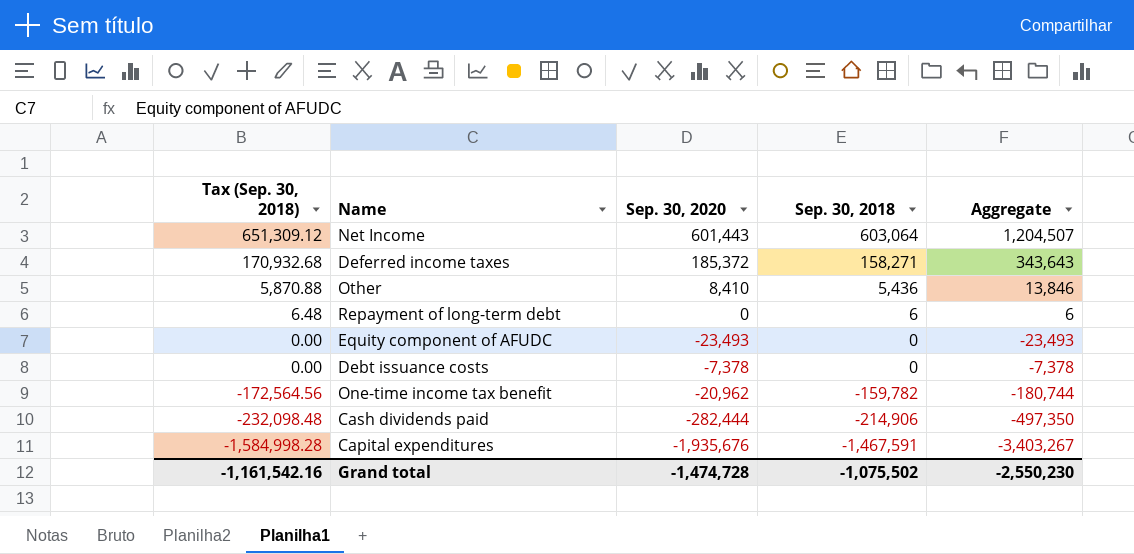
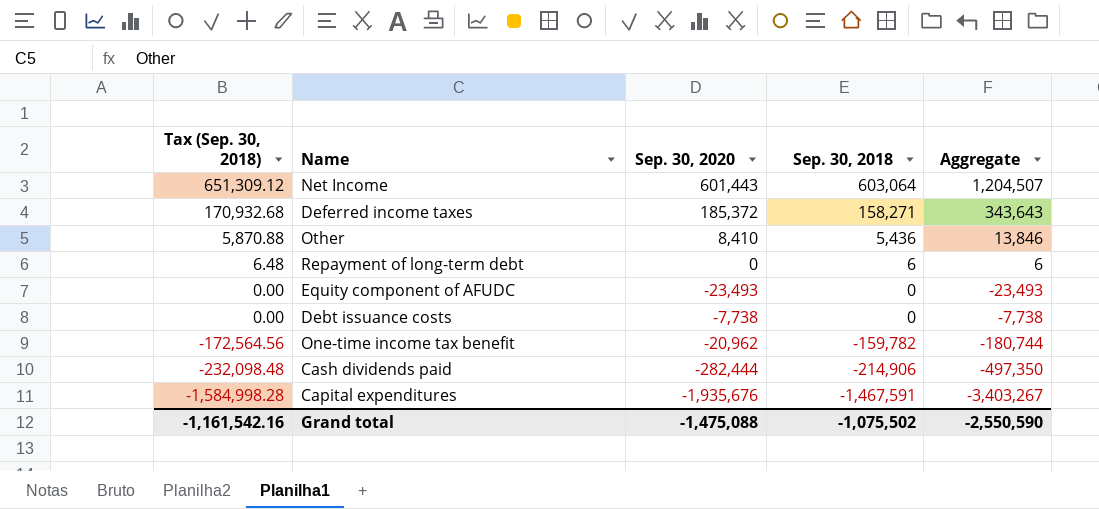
Debt issuance costs | Sep. 30, 2020: -7,378 -> -7,738
Debt issuance costs | Aggregate: -7,378 -> -7,738
Grand total | Sep. 30, 2020: -1,474,728 -> -1,475,088
Grand total | Aggregate: -2,550,230 -> -2,550,590

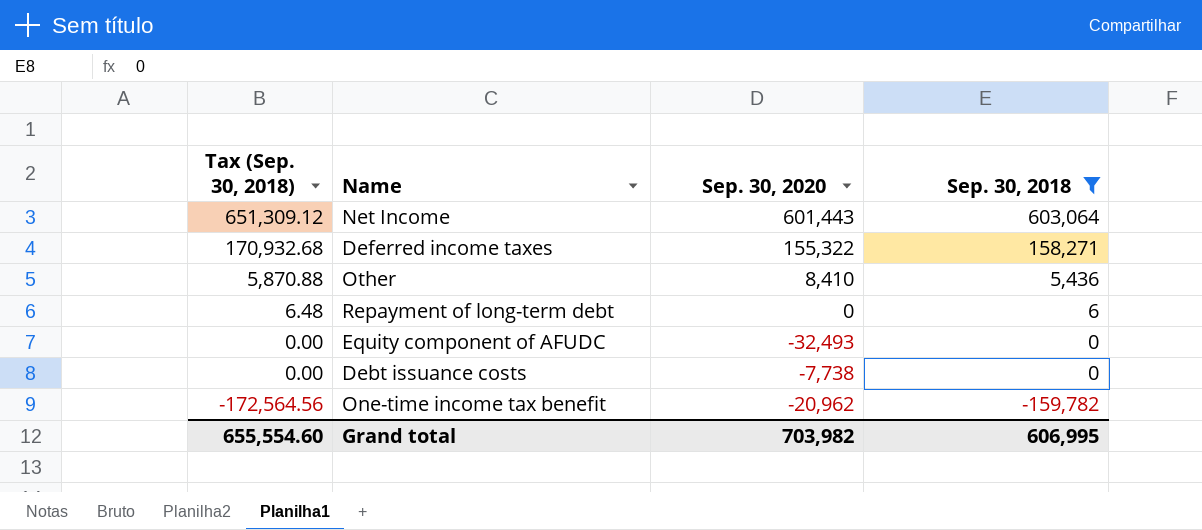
filter: none -> Sep. 30, 2018 >= -159,782
column Aggregate | formula: [Sep. 30, 2020] + [Sep. 30, 2018] -> none
Deferred income taxes | Sep. 30, 2020: 185,372 -> 155,322
Equity component of AFUDC | Sep. 30, 2020: -23,493 -> -32,493
Grand total | Tax (Sep. 30, 2018): -1,161,542.16 -> 655,554.60
Grand total | Sep. 30, 2020: -1,475,088 -> 703,982
Grand total | Sep. 30, 2018: -1,075,502 -> 606,995

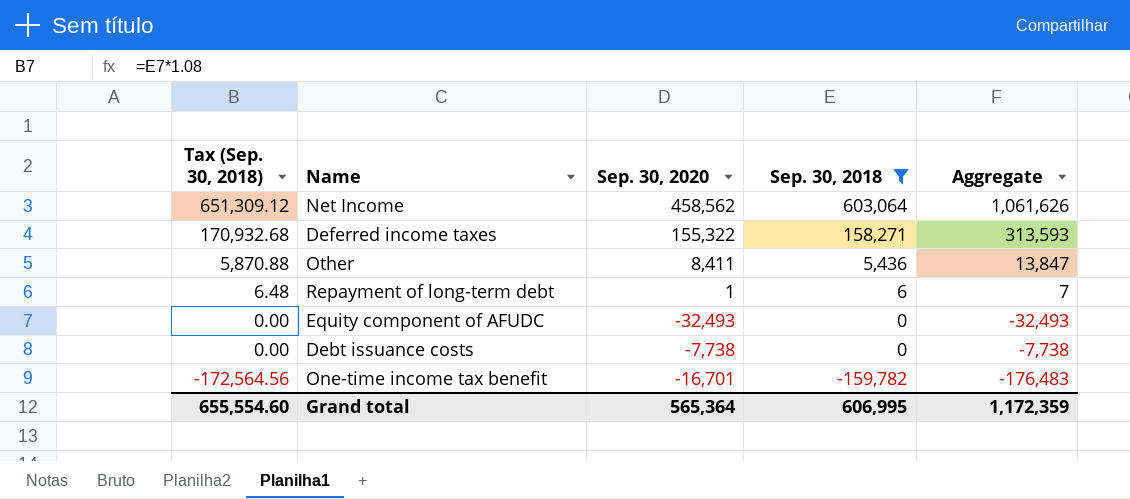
column Aggregate | formula: none -> [Sep. 30, 2020] + [Sep. 30, 2018]
Net Income | Sep. 30, 2020: 601,443 -> 458,562
Other | Sep. 30, 2020: 8,410 -> 8,411
Repayment of long-term debt | Sep. 30, 2020: 0 -> 1
One-time income tax benefit | Sep. 30, 2020: -20,962 -> -16,701
Grand total | Sep. 30, 2020: 703,982 -> 565,364

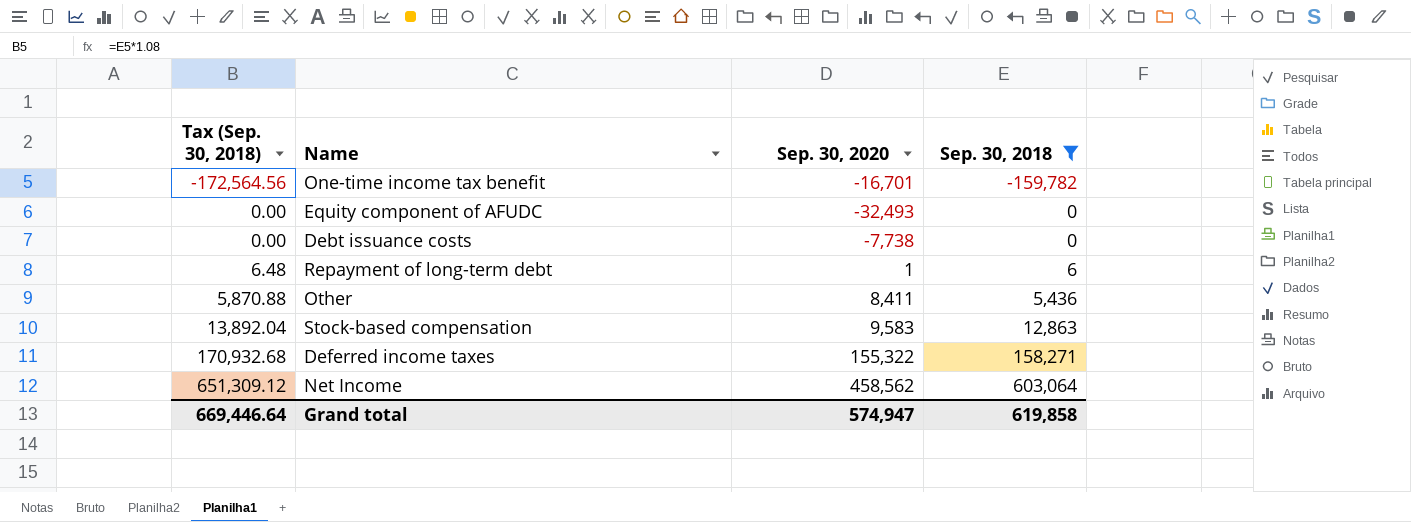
row order: Tax (Sep. 30, 2018) descending -> Tax (Sep. 30, 2018) ascending
column Aggregate | formula: [Sep. 30, 2020] + [Sep. 30, 2018] -> none
row Stock-based compensation: none -> 13,892.04 | 9,583 | 12,863
Grand total | Tax (Sep. 30, 2018): 655,554.60 -> 669,446.64
Grand total | Sep. 30, 2020: 565,364 -> 574,947
Grand total | Sep. 30, 2018: 606,995 -> 619,858

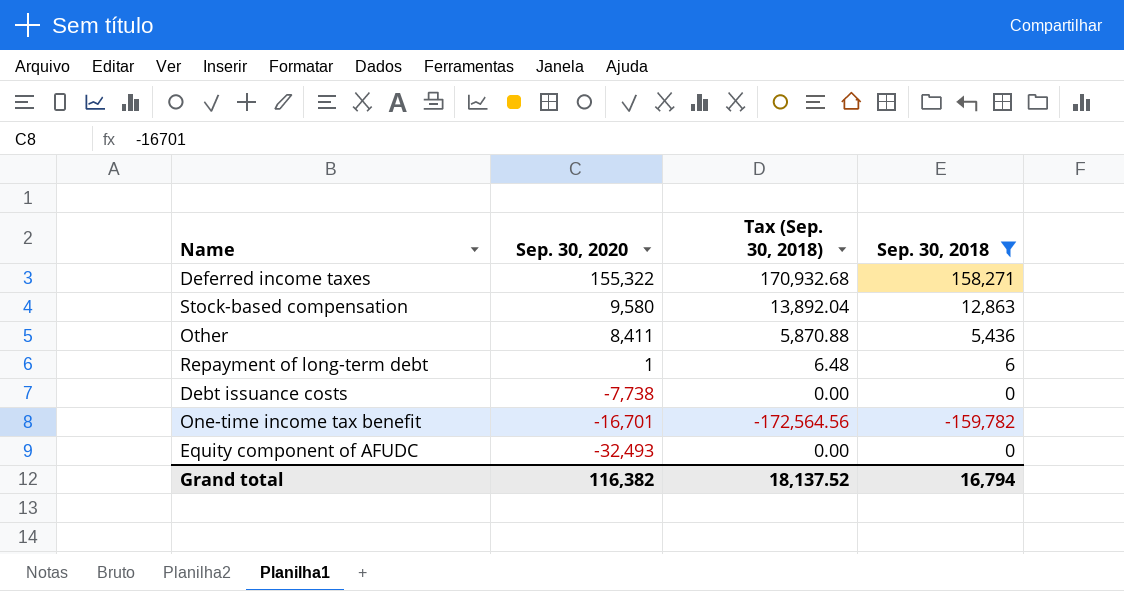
row order: Tax (Sep. 30, 2018) ascending -> Sep. 30, 2020 descending
column Tax (Sep. 30, 2018) | position: 1 -> 3
row Net Income: 651,309.12 | 458,562 | 603,064 -> none
Stock-based compensation | Sep. 30, 2020: 9,583 -> 9,580
Grand total | Sep. 30, 2020: 574,947 -> 116,382
Grand total | Tax (Sep. 30, 2018): 669,446.64 -> 18,137.52
Grand total | Sep. 30, 2018: 619,858 -> 16,794

